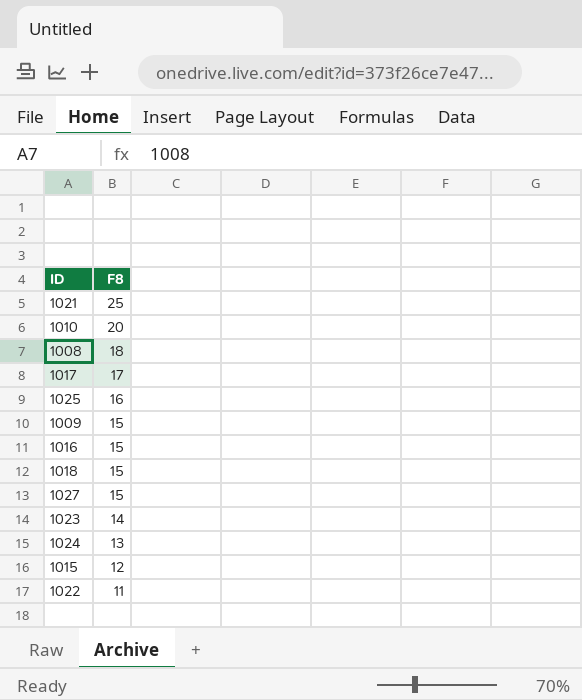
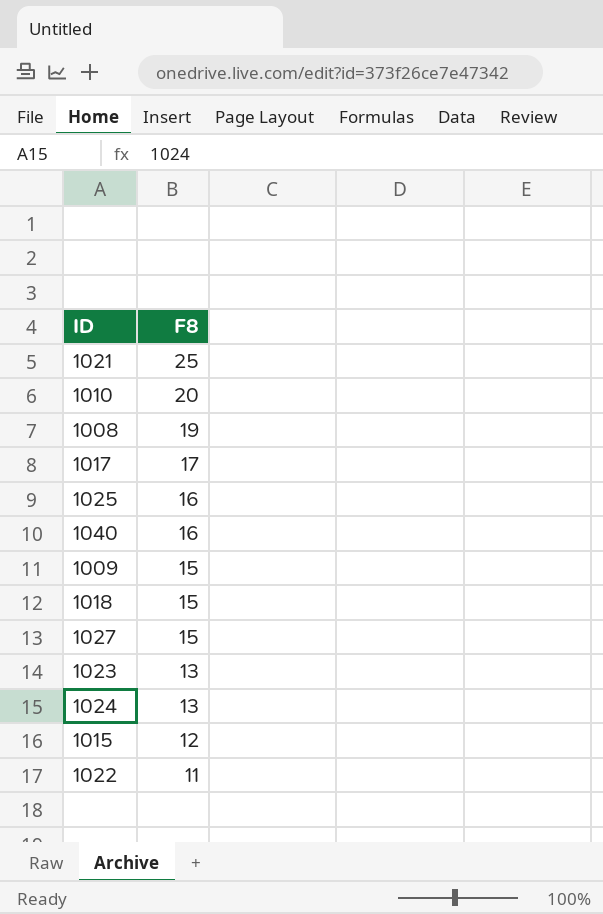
row 1016: 15 -> none
1008 | F8: 18 -> 19
row 1040: none -> 16
1023 | F8: 14 -> 13

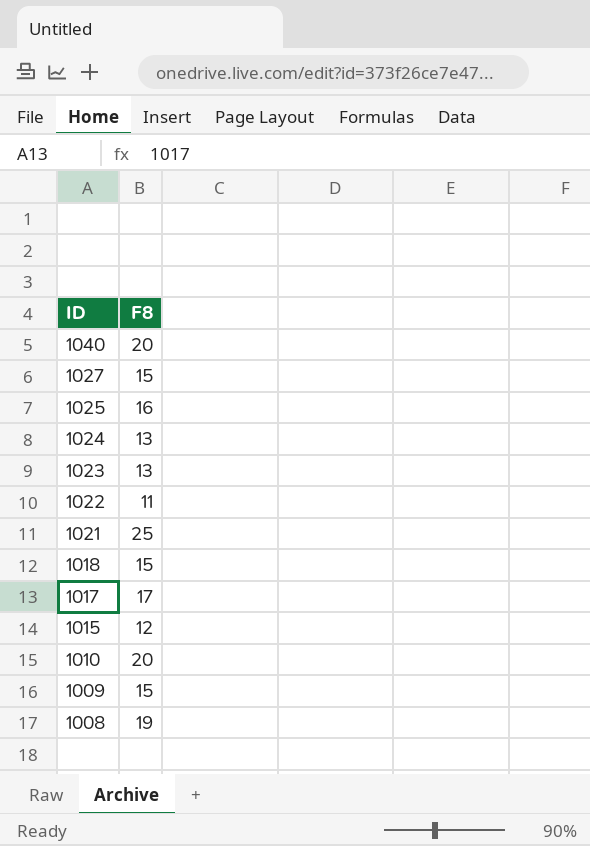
row order: F8 descending -> ID descending
1040 | F8: 16 -> 20

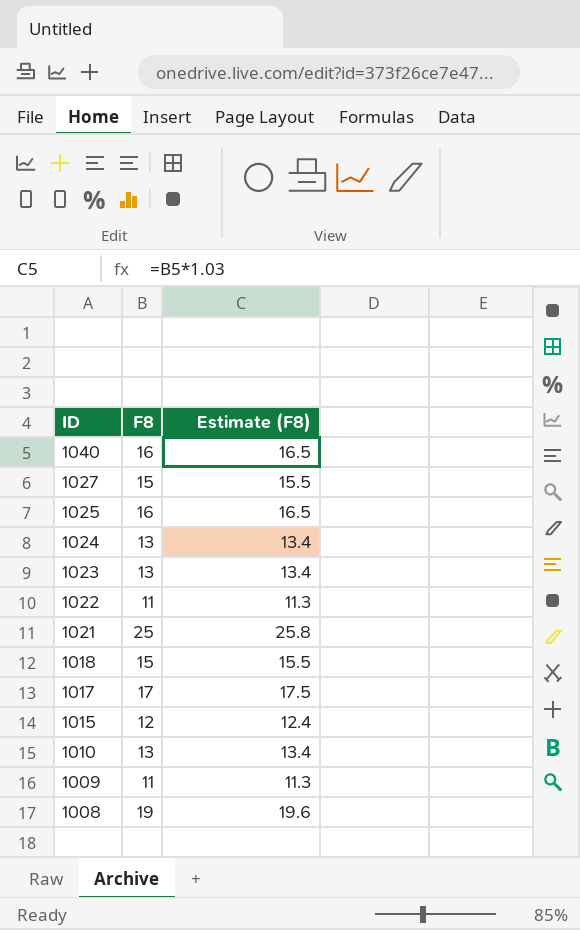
column Estimate (F8) | formula: none -> [F8] * 1.03
1040 | F8: 20 -> 16
1010 | F8: 20 -> 13
1009 | F8: 15 -> 11

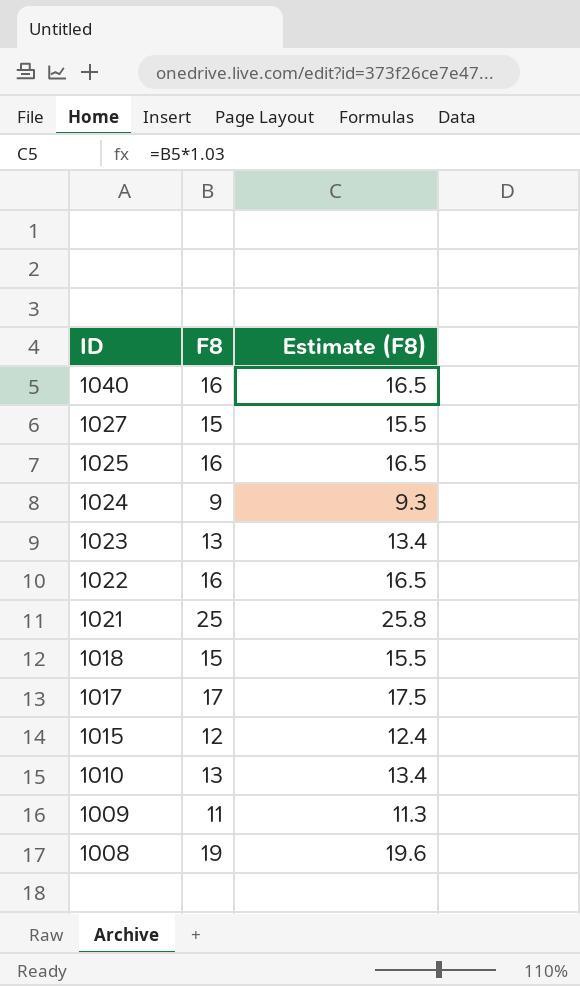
1024 | F8: 13 -> 9
1024 | Estimate (F8): 13.4 -> 9.3
1022 | F8: 11 -> 16
1022 | Estimate (F8): 11.3 -> 16.5

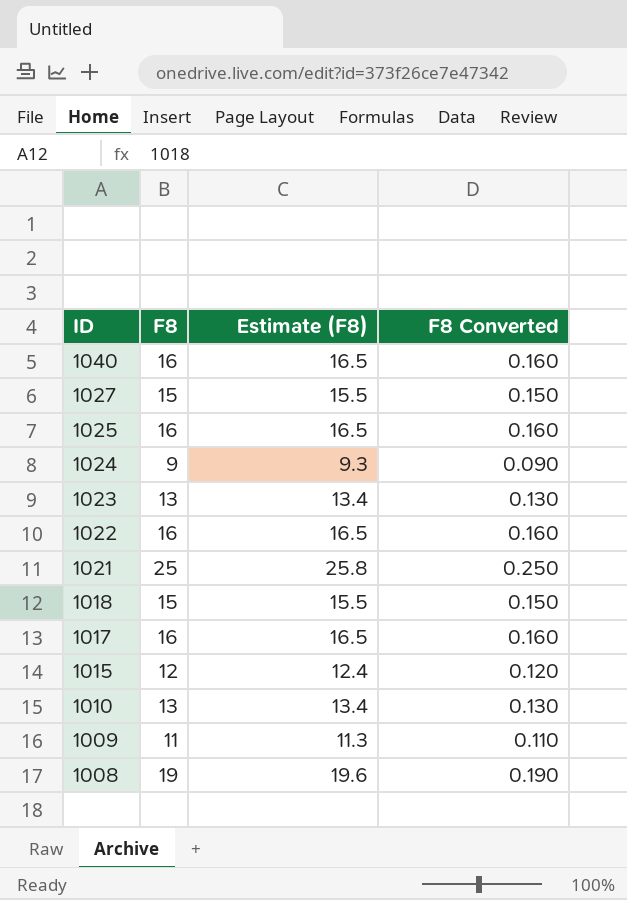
column F8 Converted | formula: none -> [F8] * 0.01
1017 | F8: 17 -> 16
1017 | Estimate (F8): 17.5 -> 16.5

